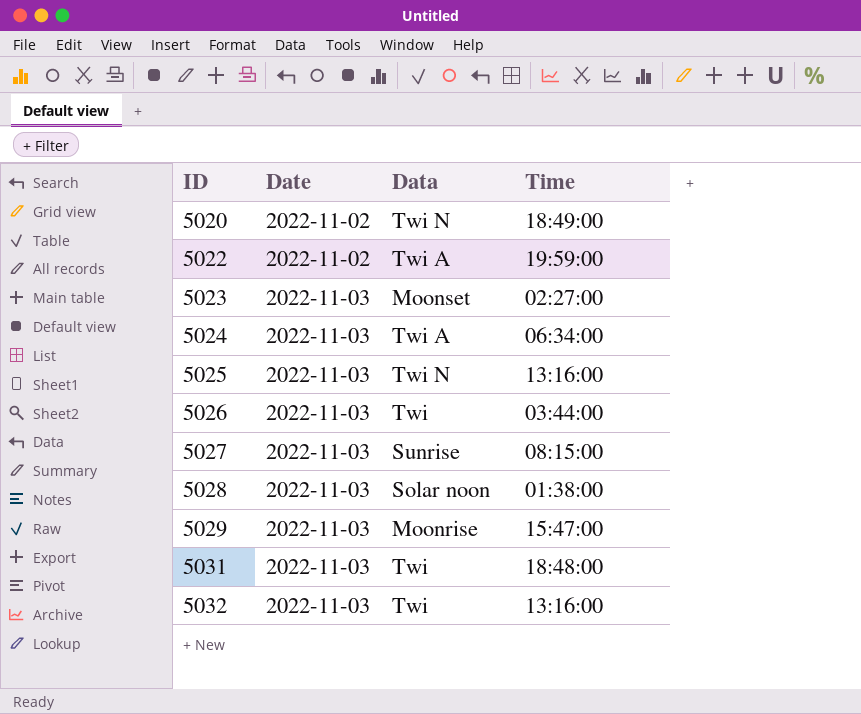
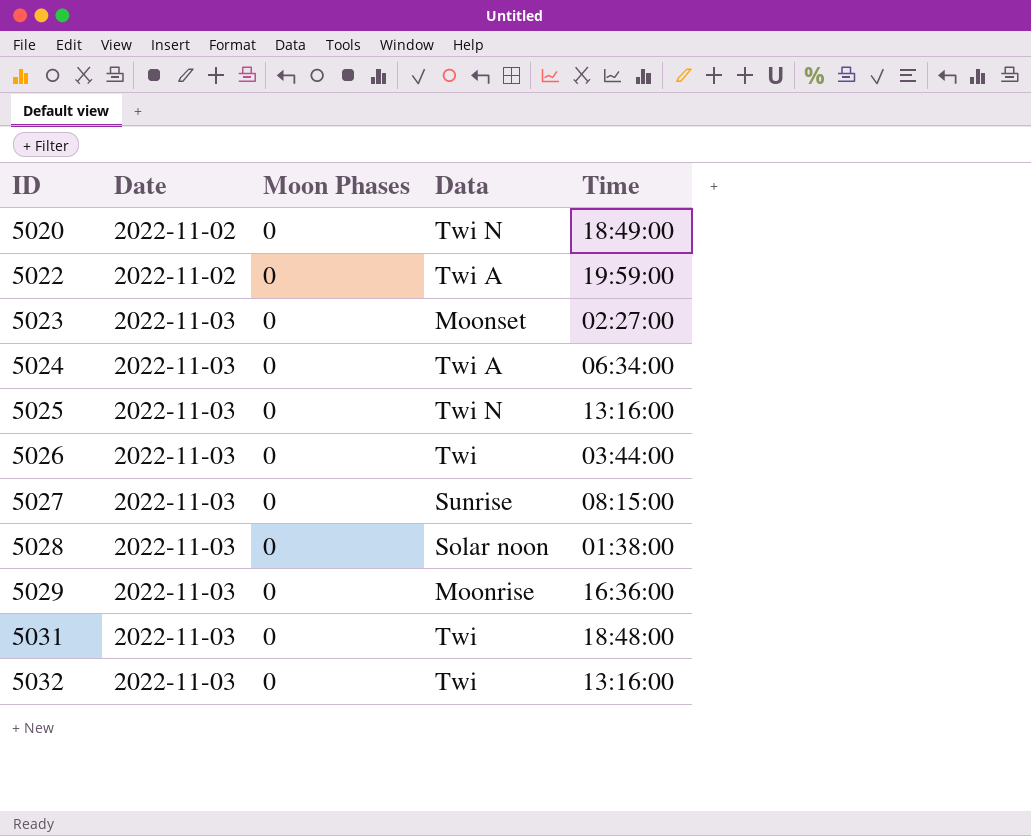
column Moon Phases | position: none -> 3
5029 | Time: 15:47:00 -> 16:36:00

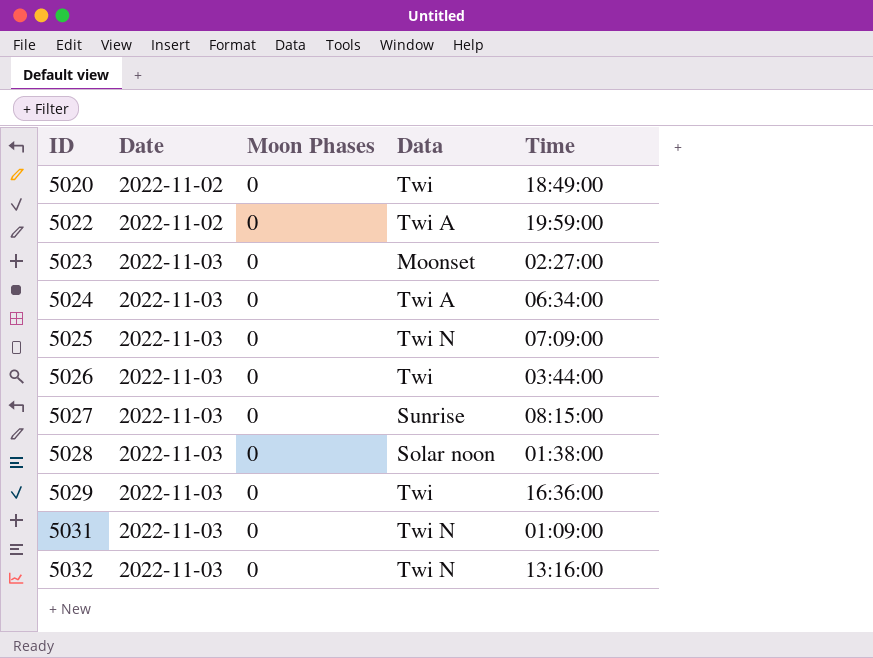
5020 | Data: Twi N -> Twi
5025 | Time: 13:16:00 -> 07:09:00
5029 | Data: Moonrise -> Twi
5031 | Data: Twi -> Twi N
5031 | Time: 18:48:00 -> 01:09:00
5032 | Data: Twi -> Twi N

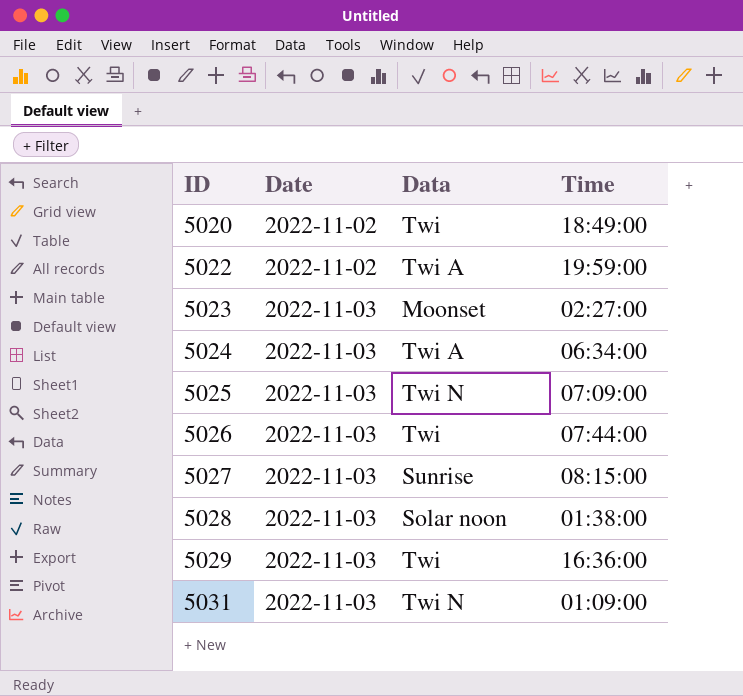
column Moon Phases | position: 3 -> none
row 5032: 2022-11-03 | 0 | Twi N | 13:16:00 -> none
5026 | Time: 03:44:00 -> 07:44:00

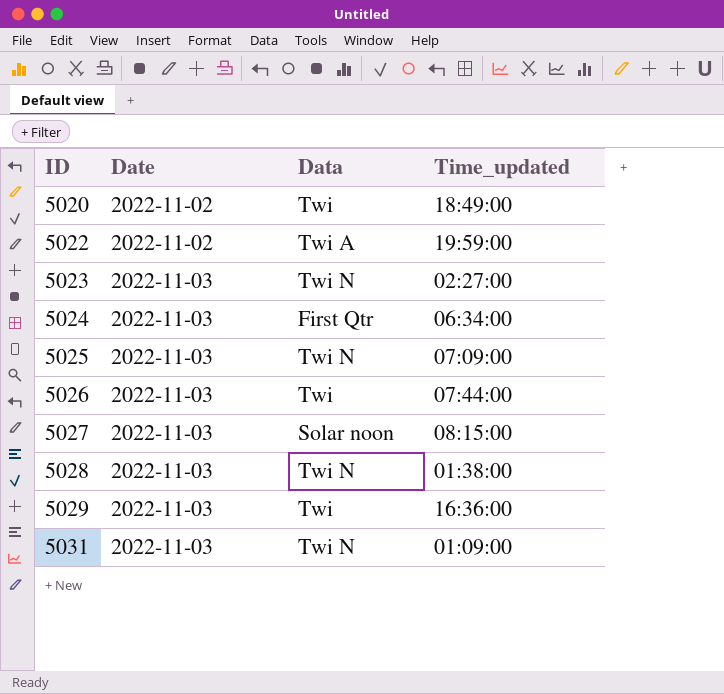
column name: Time -> Time_updated
5023 | Data: Moonset -> Twi N
5024 | Data: Twi A -> First Qtr
5027 | Data: Sunrise -> Solar noon
5028 | Data: Solar noon -> Twi N

